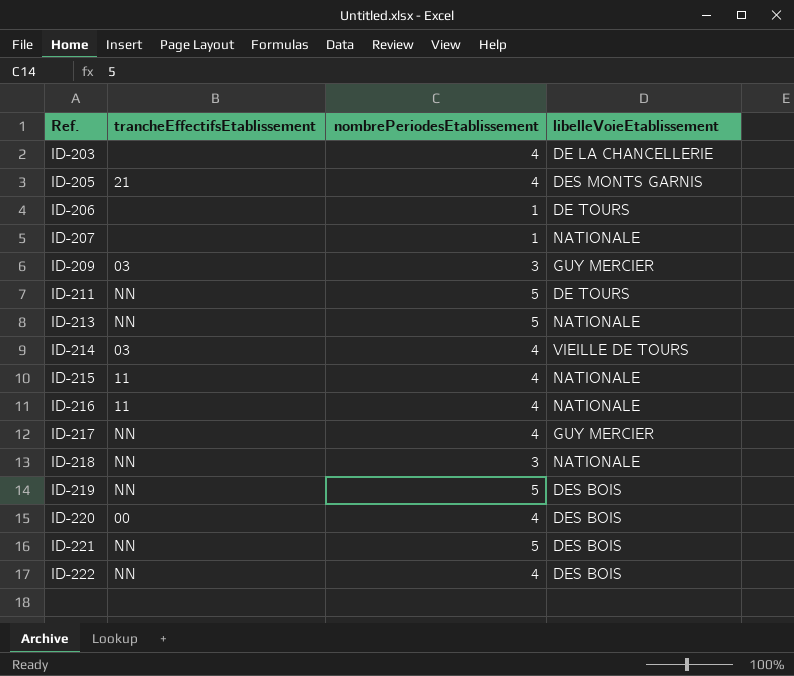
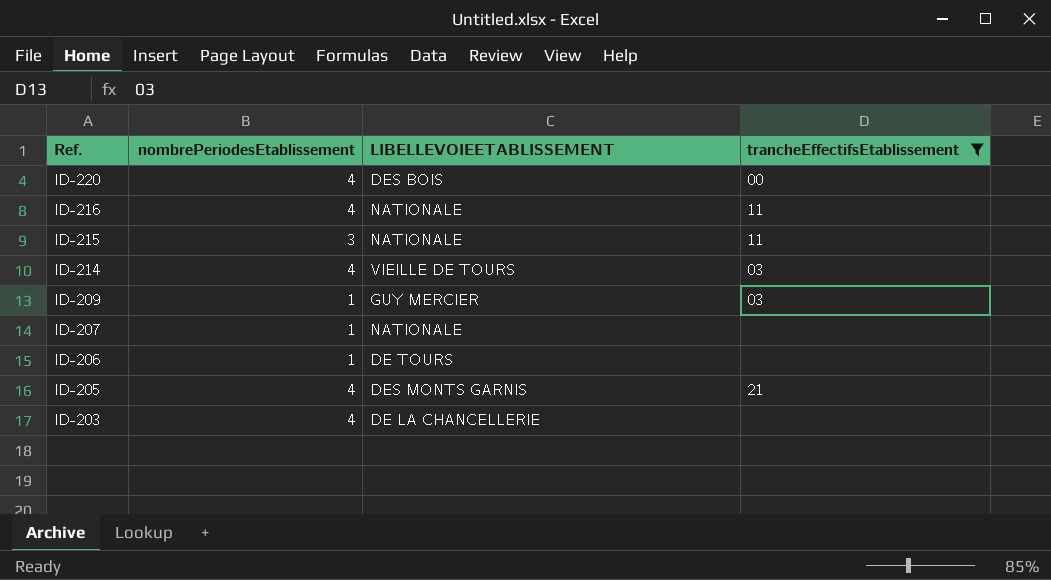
filter: none -> trancheEffectifsEtablissement != NN
row order: Ref. ascending -> Ref. descending
column name: libelleVoieEtablissement -> LIBELLEVOIEETABLISSEMENT
column trancheEffectifsEtablissement | position: 2 -> 4
ID-215 | nombrePeriodesEtablissement: 4 -> 3
ID-209 | nombrePeriodesEtablissement: 3 -> 1

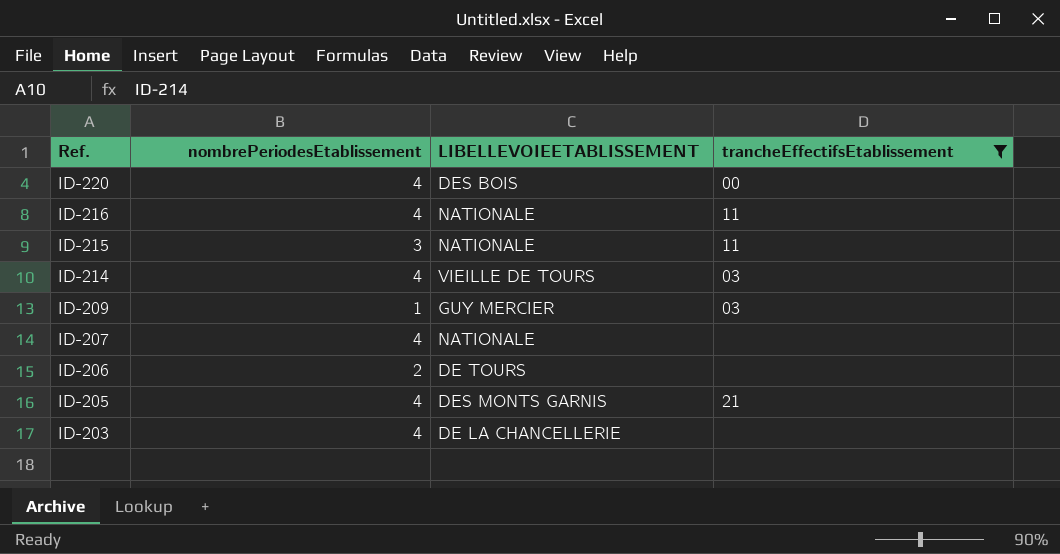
ID-207 | nombrePeriodesEtablissement: 1 -> 4
ID-206 | nombrePeriodesEtablissement: 1 -> 2

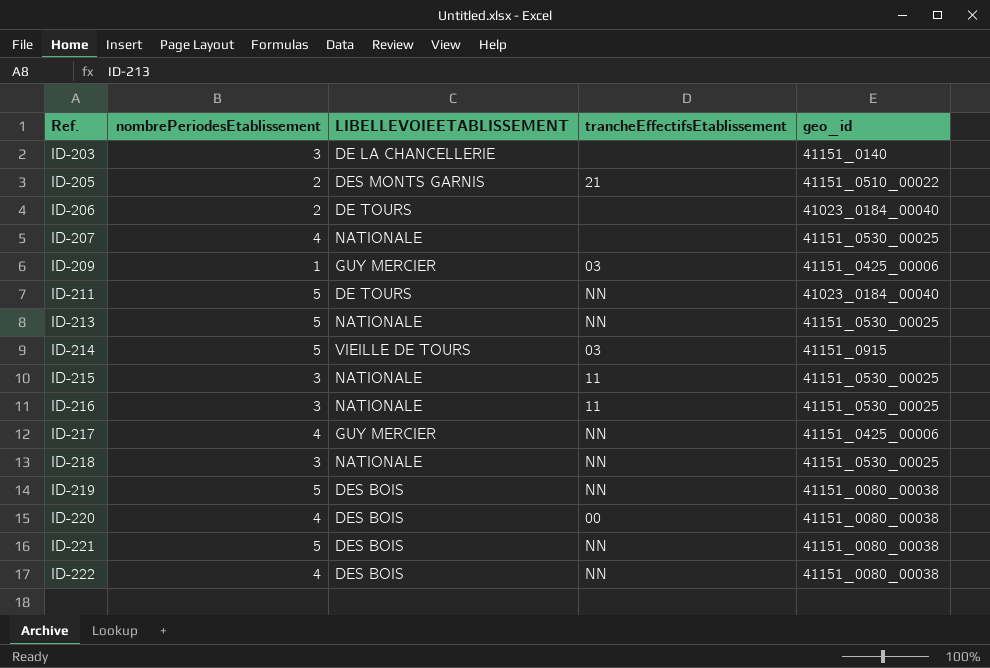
filter: trancheEffectifsEtablissement != NN -> none
row order: Ref. descending -> Ref. ascending
column geo_id | position: none -> 5
ID-203 | nombrePeriodesEtablissement: 4 -> 3
ID-205 | nombrePeriodesEtablissement: 4 -> 2
ID-214 | nombrePeriodesEtablissement: 4 -> 5
ID-216 | nombrePeriodesEtablissement: 4 -> 3

